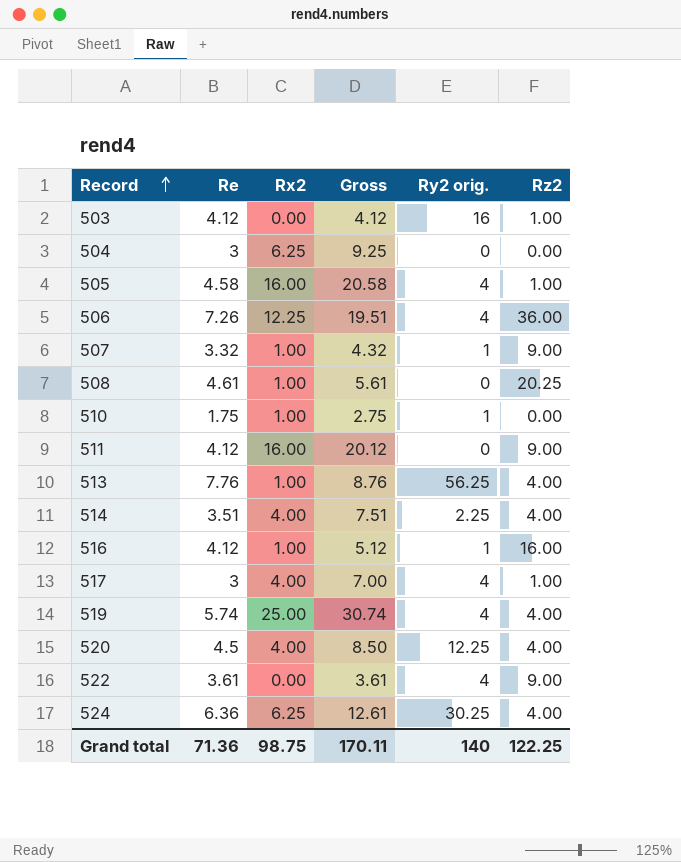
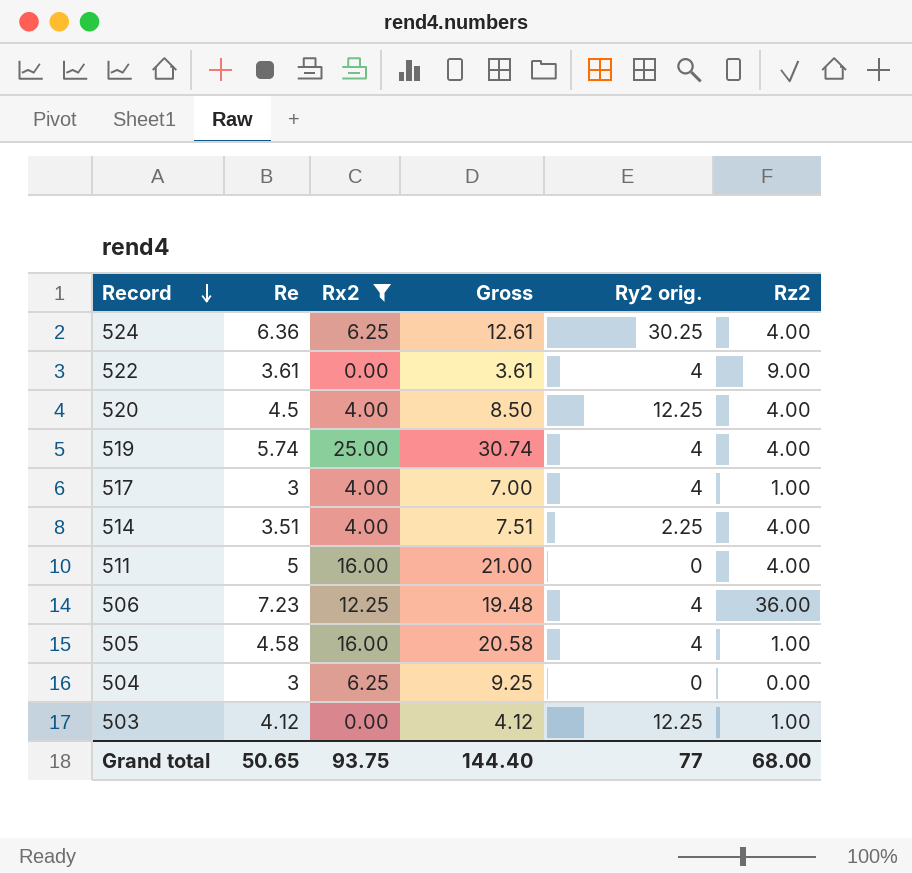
filter: none -> Rx2 != 1.00
row order: Record ascending -> Record descending
511 | Re: 4.12 -> 5
511 | Gross: 20.12 -> 21.00
511 | Rz2: 9.00 -> 4.00
506 | Re: 7.26 -> 7.23
506 | Gross: 19.51 -> 19.48
503 | Ry2 orig.: 16 -> 12.25
Grand total | Re: 71.36 -> 50.65
Grand total | Rx2: 98.75 -> 93.75
Grand total | Gross: 170.11 -> 144.40
Grand total | Ry2 orig.: 140 -> 77
Grand total | Rz2: 122.25 -> 68.00

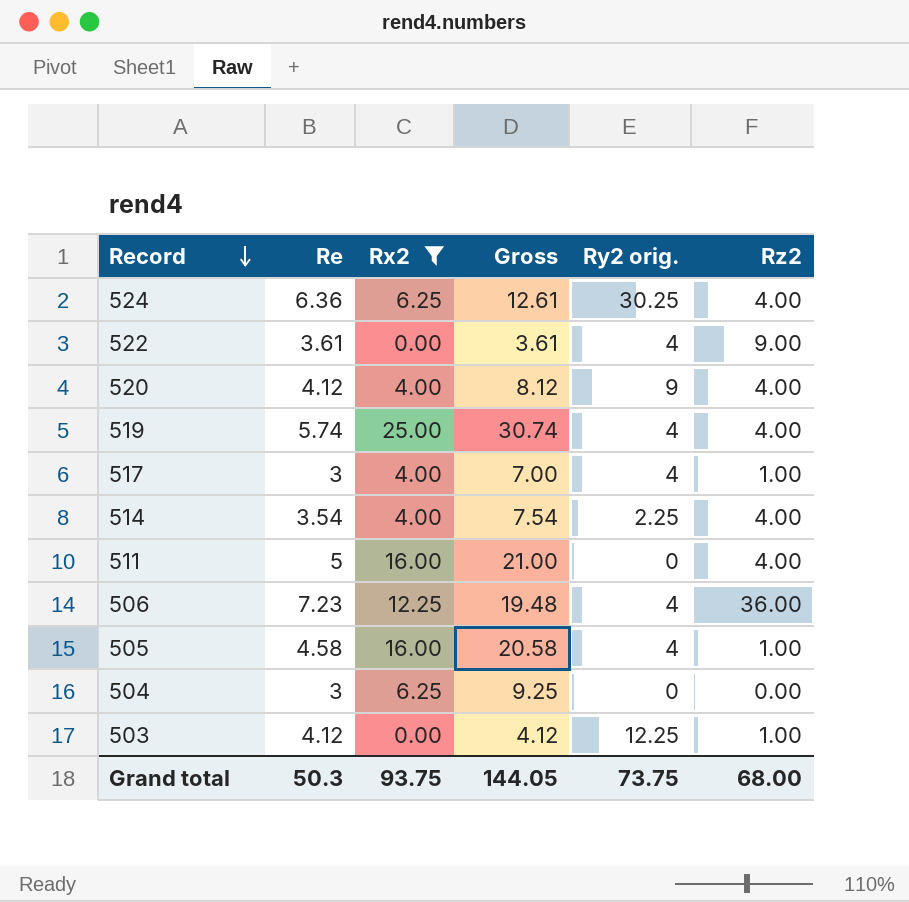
520 | Re: 4.5 -> 4.12
520 | Gross: 8.50 -> 8.12
520 | Ry2 orig.: 12.25 -> 9
514 | Re: 3.51 -> 3.54
514 | Gross: 7.51 -> 7.54
Grand total | Re: 50.65 -> 50.3
Grand total | Gross: 144.40 -> 144.05
Grand total | Ry2 orig.: 77 -> 73.75

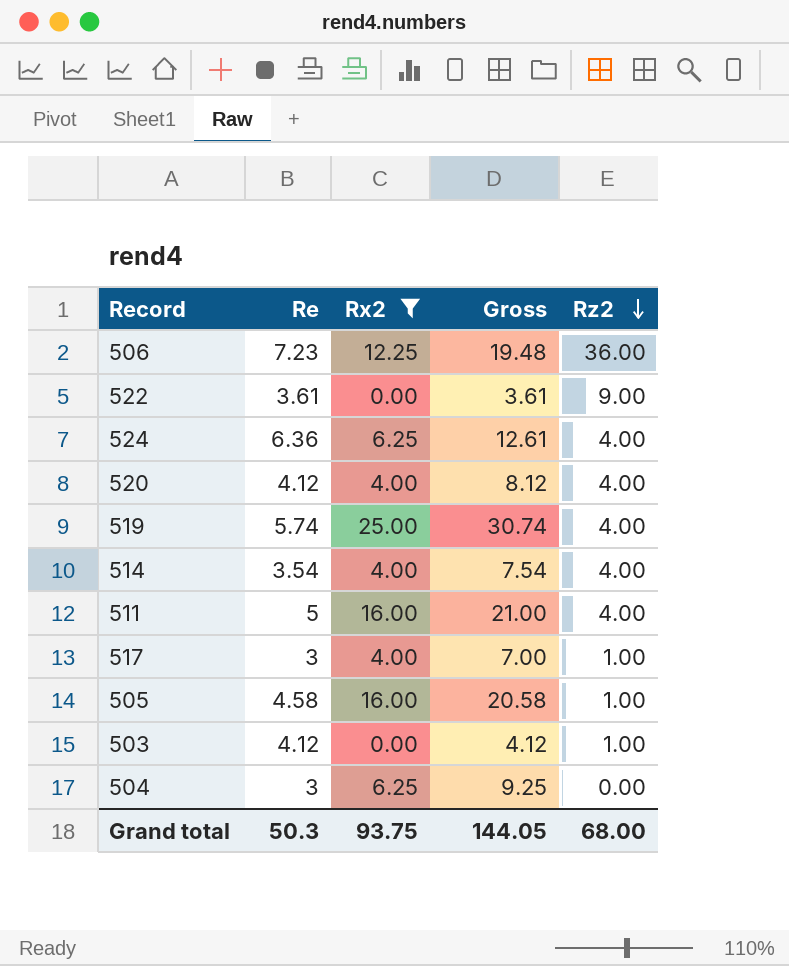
row order: Record descending -> Rz2 descending
column Ry2 orig. | position: 5 -> none

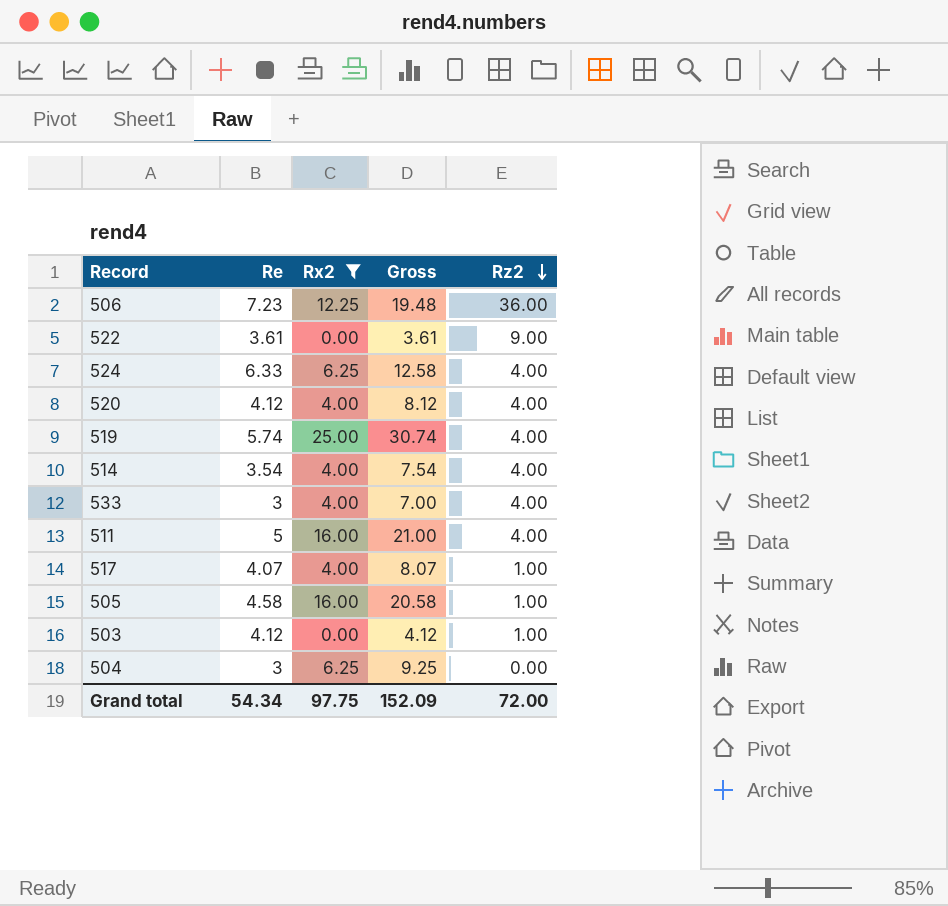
524 | Re: 6.36 -> 6.33
524 | Gross: 12.61 -> 12.58
row 533: none -> 3 | 4.00 | 7.00 | 4.00
517 | Re: 3 -> 4.07
517 | Gross: 7.00 -> 8.07
Grand total | Re: 50.3 -> 54.34
Grand total | Rx2: 93.75 -> 97.75
Grand total | Gross: 144.05 -> 152.09
Grand total | Rz2: 68.00 -> 72.00

